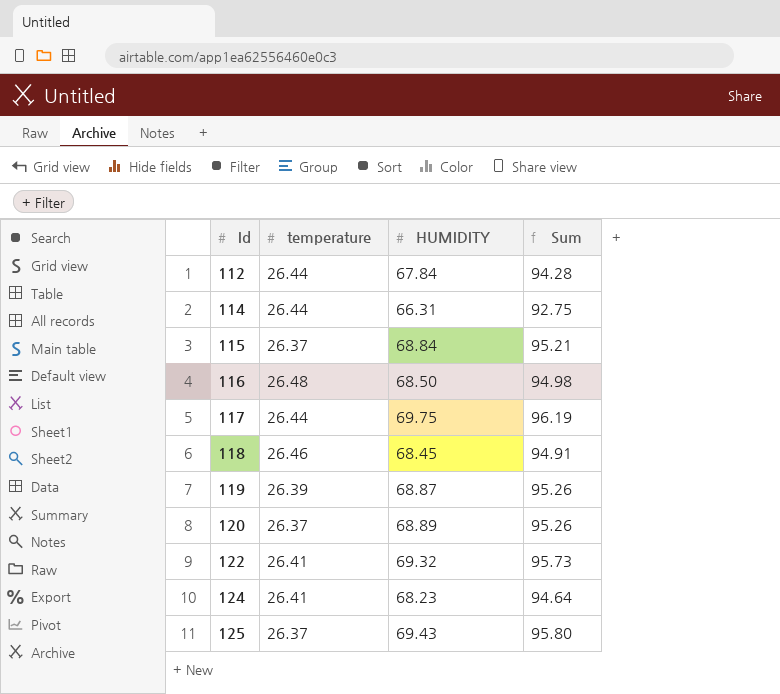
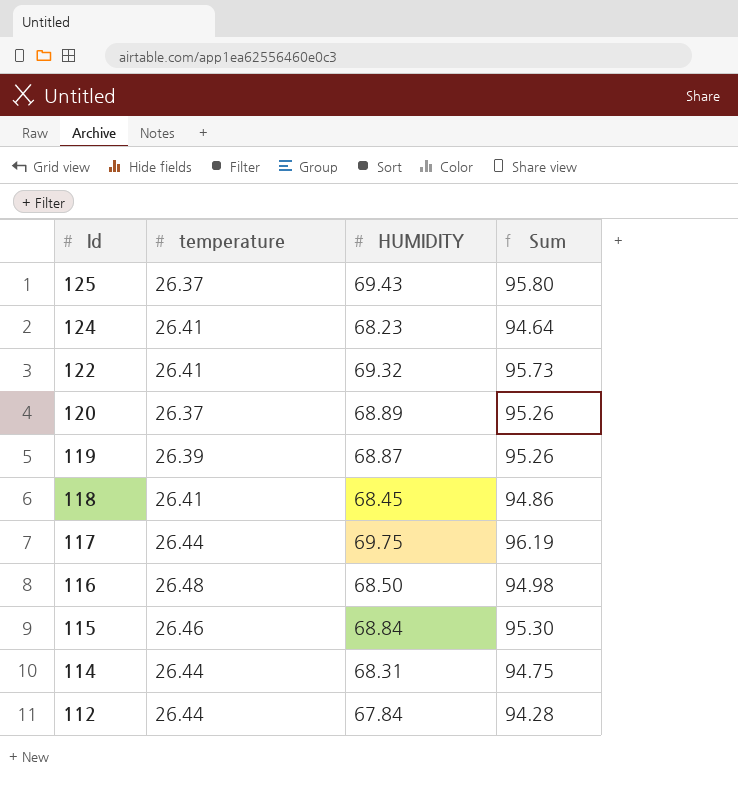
row order: Id ascending -> Id descending
118 | temperature: 26.46 -> 26.41
118 | Sum: 94.91 -> 94.86
115 | temperature: 26.37 -> 26.46
115 | Sum: 95.21 -> 95.30
114 | HUMIDITY: 66.31 -> 68.31
114 | Sum: 92.75 -> 94.75

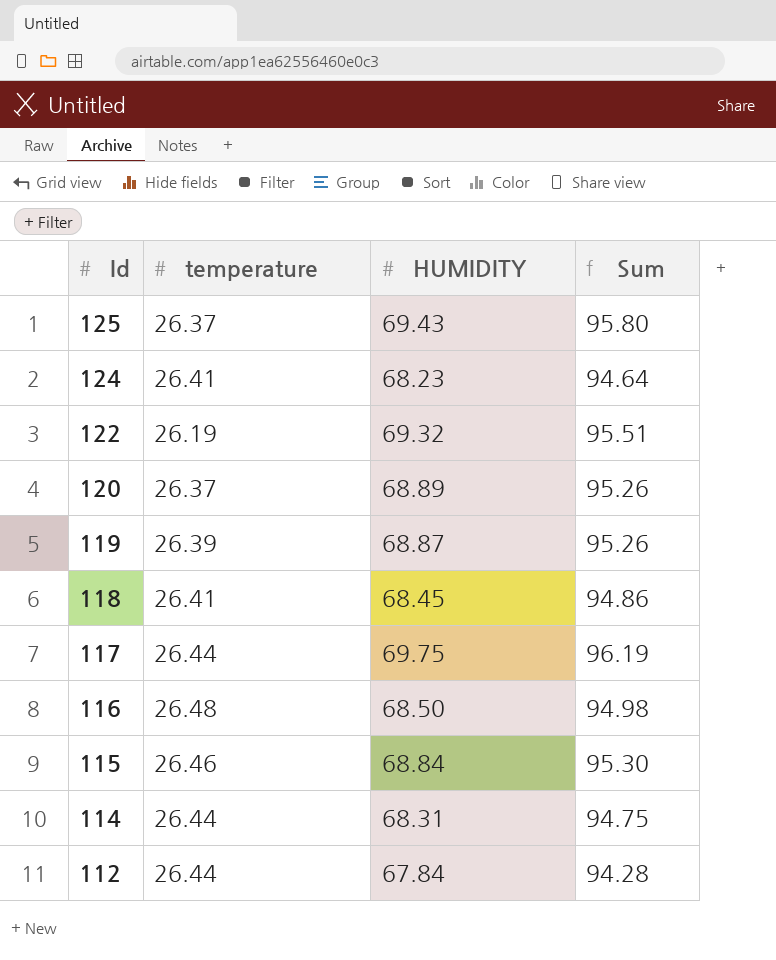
122 | temperature: 26.41 -> 26.19
122 | Sum: 95.73 -> 95.51

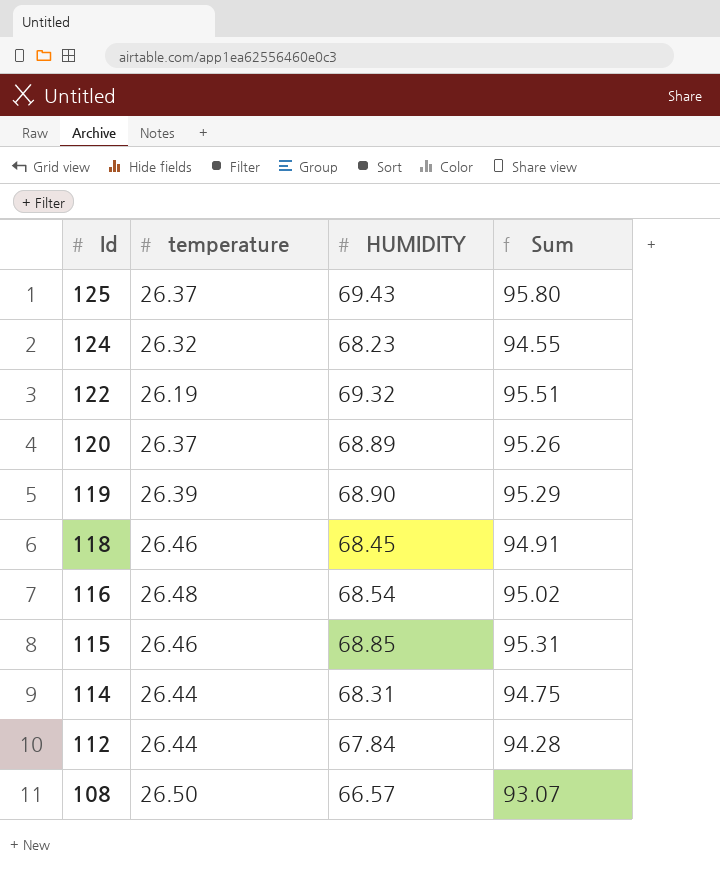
row 117: 26.44 | 69.75 | 96.19 -> none
124 | temperature: 26.41 -> 26.32
124 | Sum: 94.64 -> 94.55
119 | HUMIDITY: 68.87 -> 68.90
119 | Sum: 95.26 -> 95.29
118 | temperature: 26.41 -> 26.46
118 | Sum: 94.86 -> 94.91
116 | HUMIDITY: 68.50 -> 68.54
116 | Sum: 94.98 -> 95.02
115 | HUMIDITY: 68.84 -> 68.85
115 | Sum: 95.30 -> 95.31
row 108: none -> 26.50 | 66.57 | 93.07

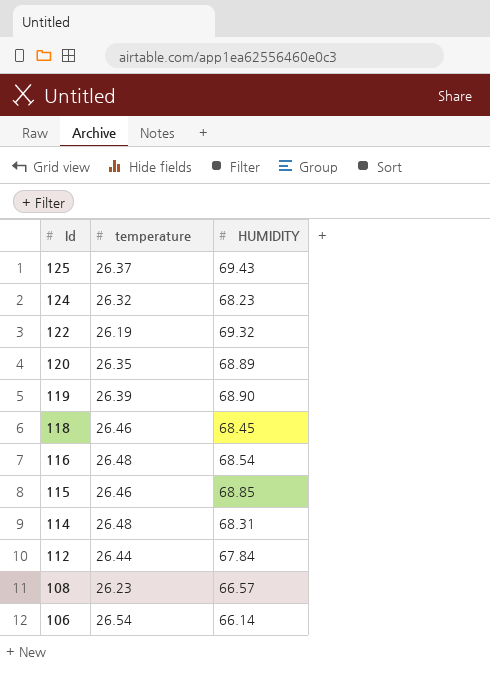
column Sum | formula: [temperature] + [HUMIDITY] -> none
120 | temperature: 26.37 -> 26.35
114 | temperature: 26.44 -> 26.48
108 | temperature: 26.50 -> 26.23
row 106: none -> 26.54 | 66.14

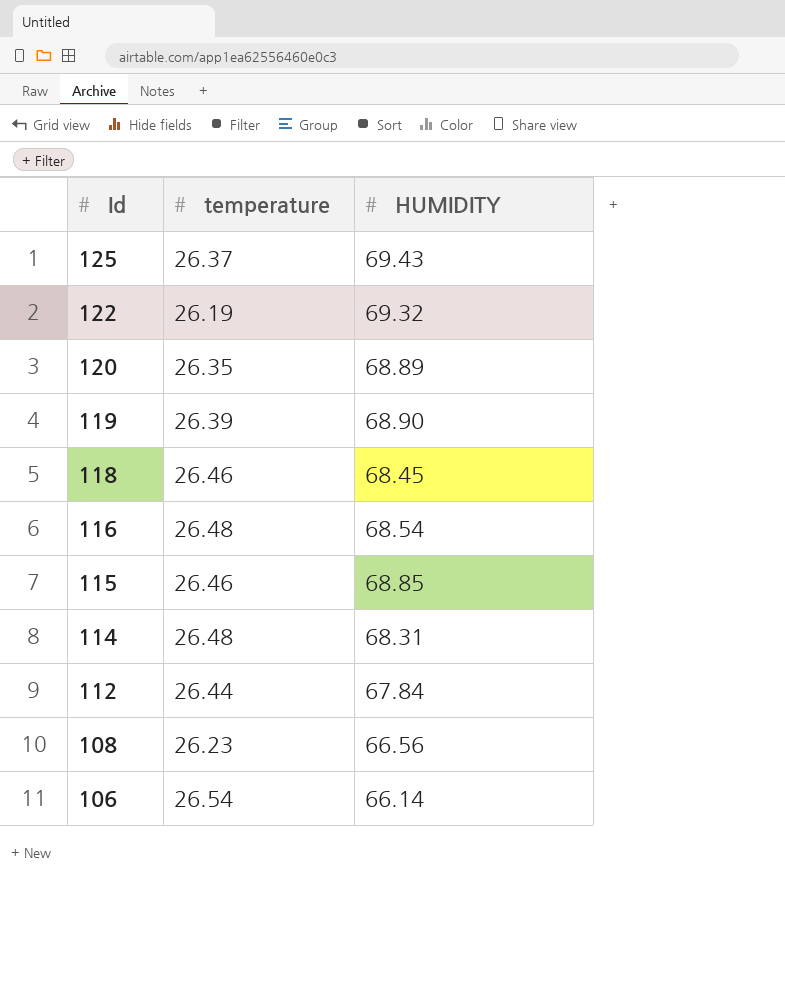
row 124: 26.32 | 68.23 -> none
108 | HUMIDITY: 66.57 -> 66.56

